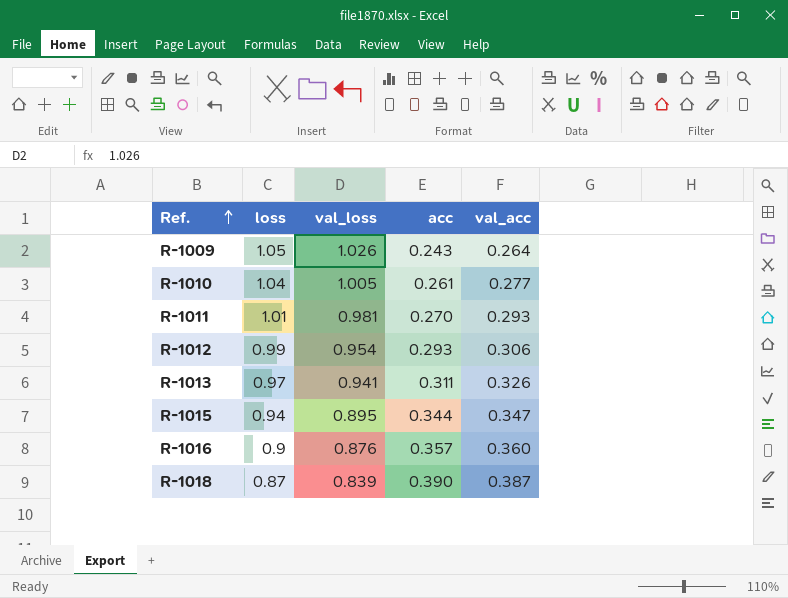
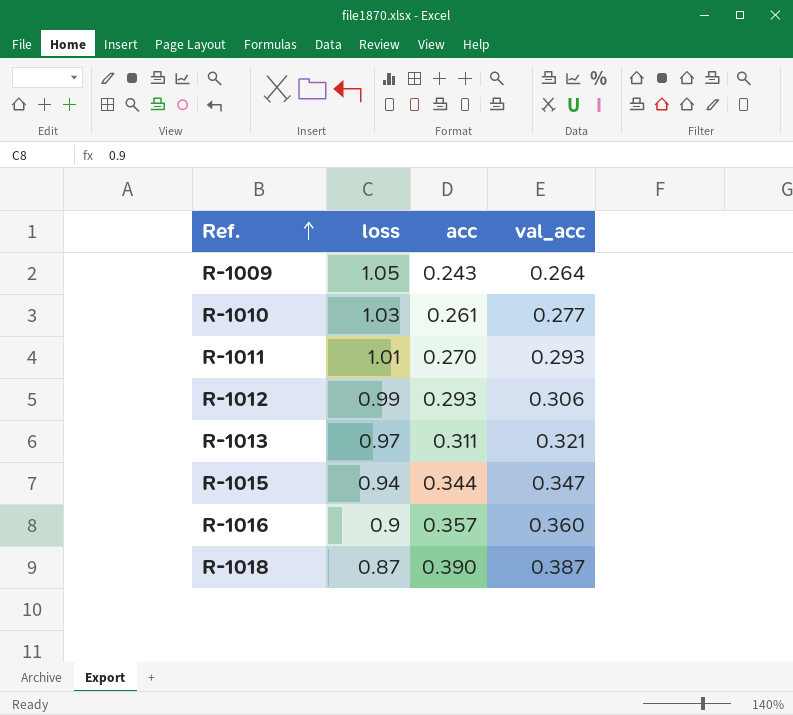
column val_loss | position: 3 -> none
R-1010 | loss: 1.04 -> 1.03
R-1013 | val_acc: 0.326 -> 0.321

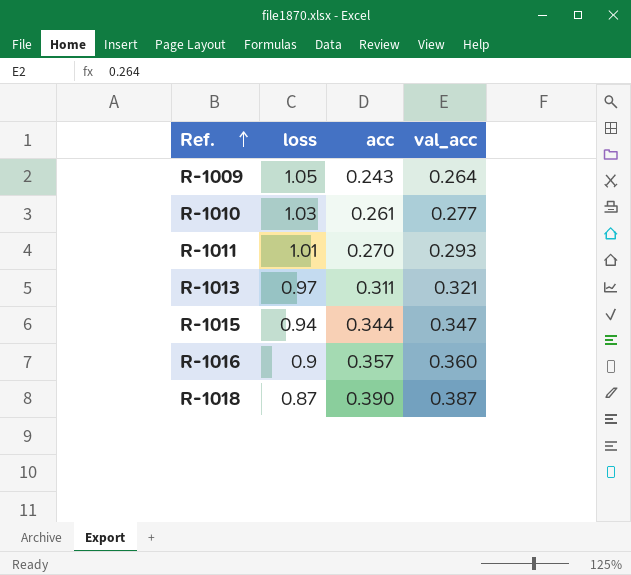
row R-1012: 0.99 | 0.293 | 0.306 -> none

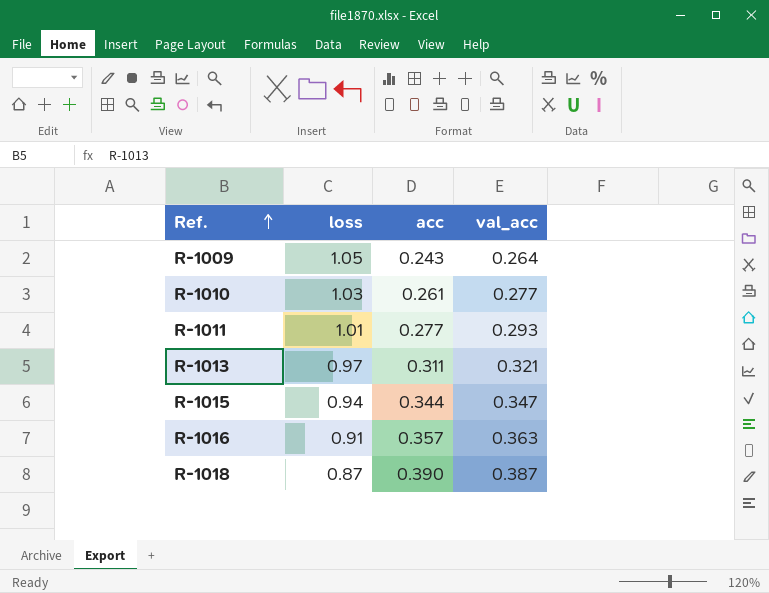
R-1011 | acc: 0.270 -> 0.277
R-1016 | loss: 0.9 -> 0.91
R-1016 | val_acc: 0.360 -> 0.363

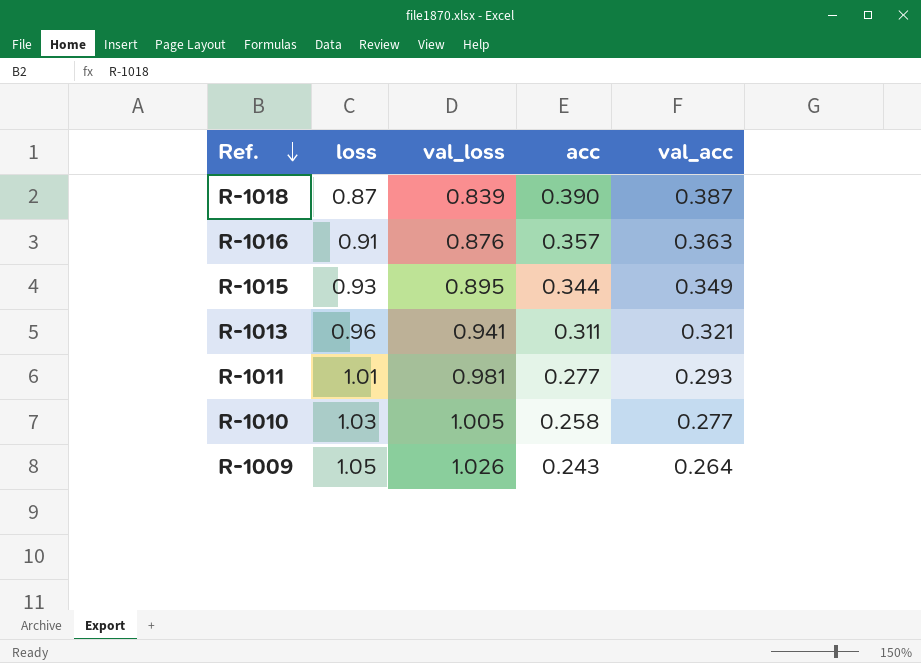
row order: Ref. ascending -> Ref. descending
column val_loss | position: none -> 3
R-1015 | loss: 0.94 -> 0.93
R-1015 | val_acc: 0.347 -> 0.349
R-1013 | loss: 0.97 -> 0.96
R-1010 | acc: 0.261 -> 0.258

